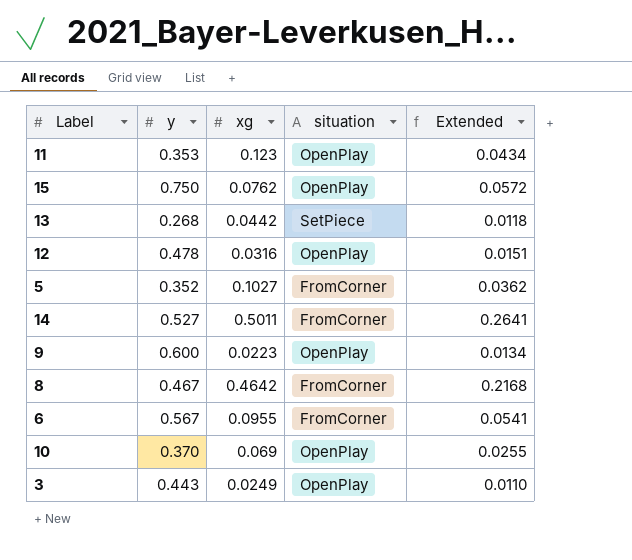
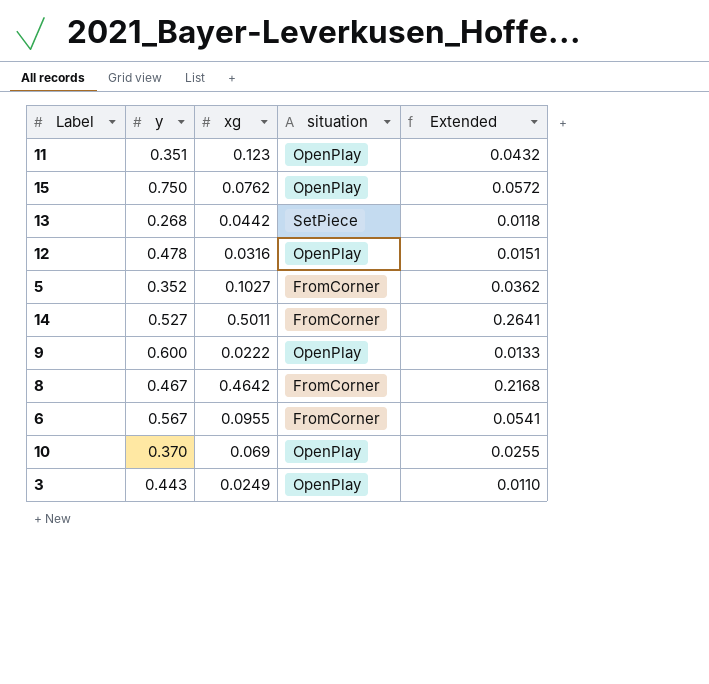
11 | y: 0.353 -> 0.351
11 | Extended: 0.0434 -> 0.0432
9 | xg: 0.0223 -> 0.0222
9 | Extended: 0.0134 -> 0.0133

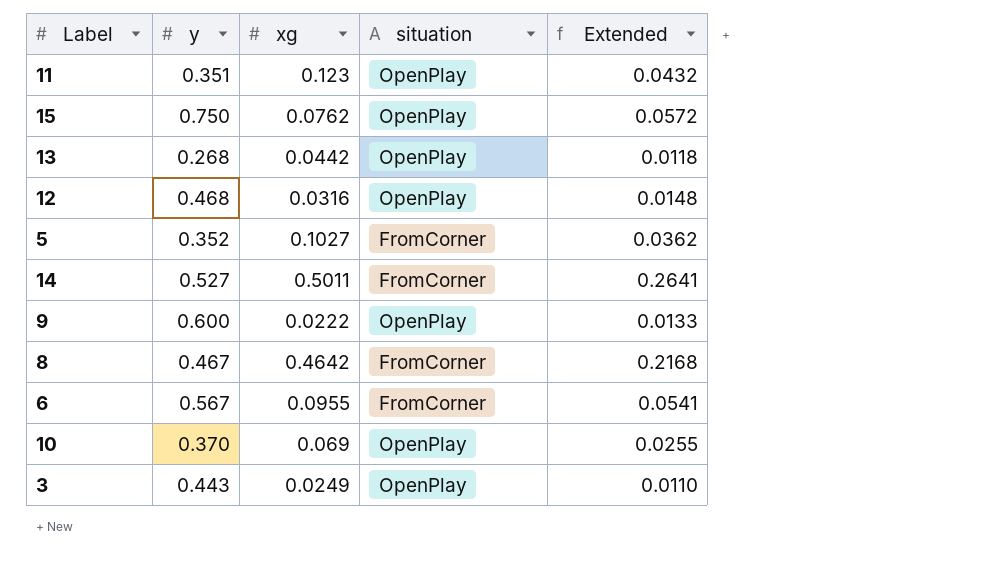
13 | situation: SetPiece -> OpenPlay
12 | y: 0.478 -> 0.468
12 | Extended: 0.0151 -> 0.0148

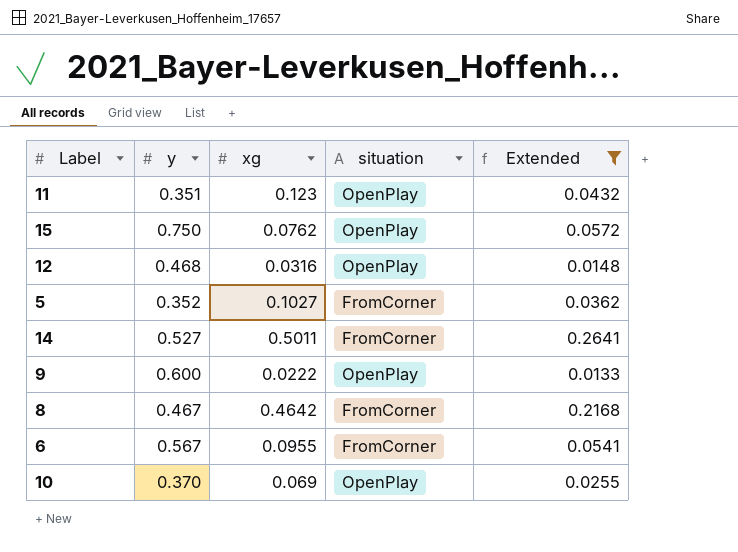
filter: none -> Extended >= 0.0133

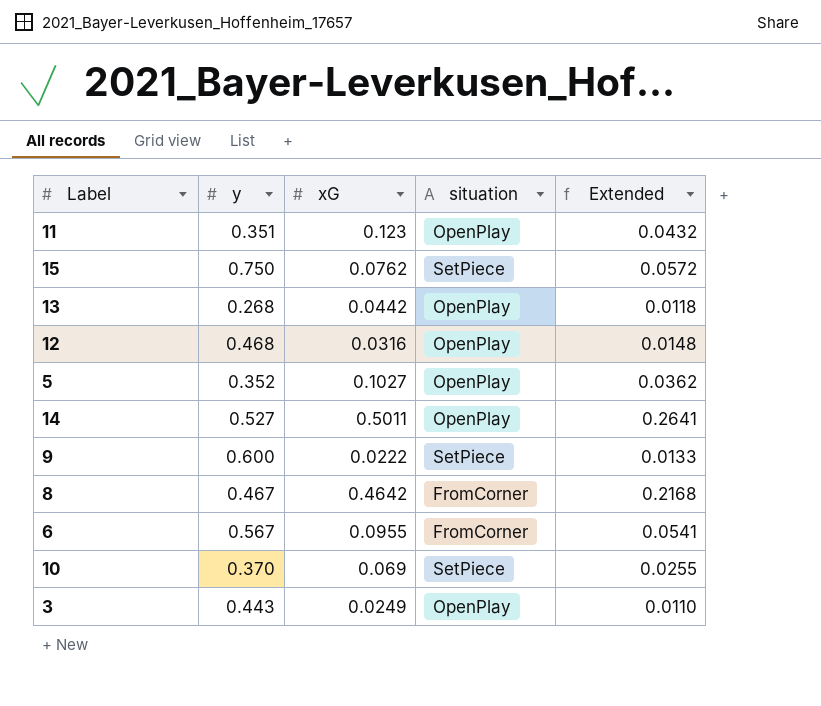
filter: Extended >= 0.0133 -> none
column name: xg -> xG
15 | situation: OpenPlay -> SetPiece
5 | situation: FromCorner -> OpenPlay
14 | situation: FromCorner -> OpenPlay
9 | situation: OpenPlay -> SetPiece
10 | situation: OpenPlay -> SetPiece

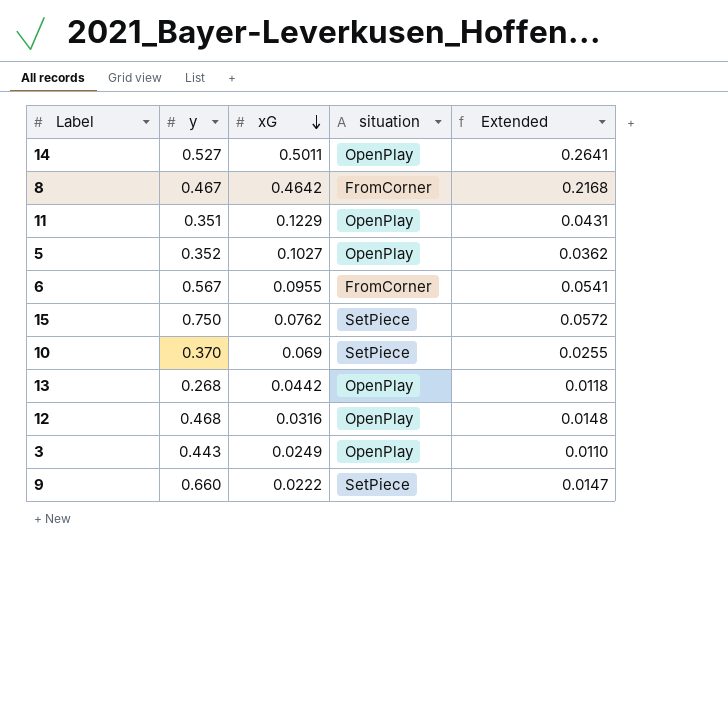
row order: none -> xG descending
11 | xG: 0.123 -> 0.1229
11 | Extended: 0.0432 -> 0.0431
9 | y: 0.600 -> 0.660
9 | Extended: 0.0133 -> 0.0147

